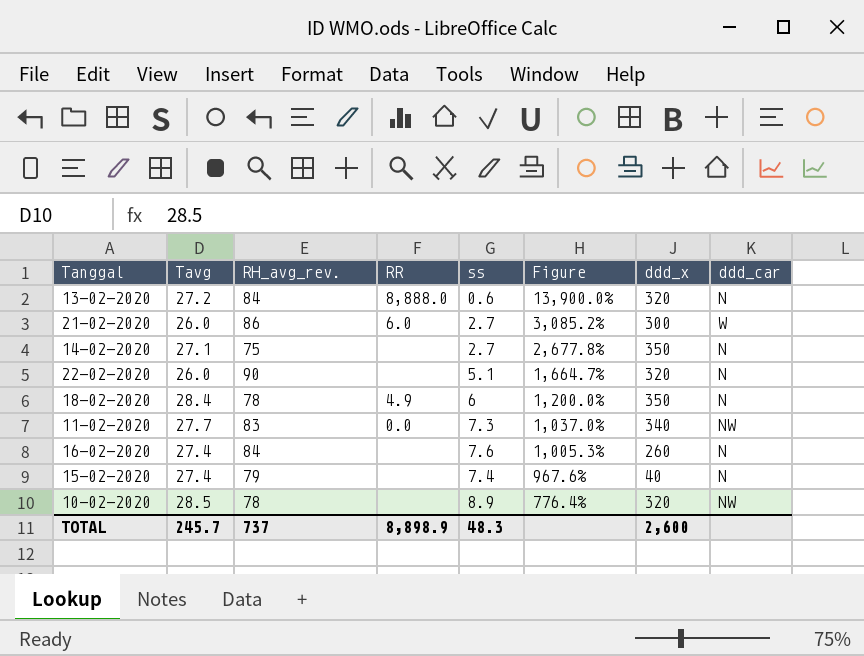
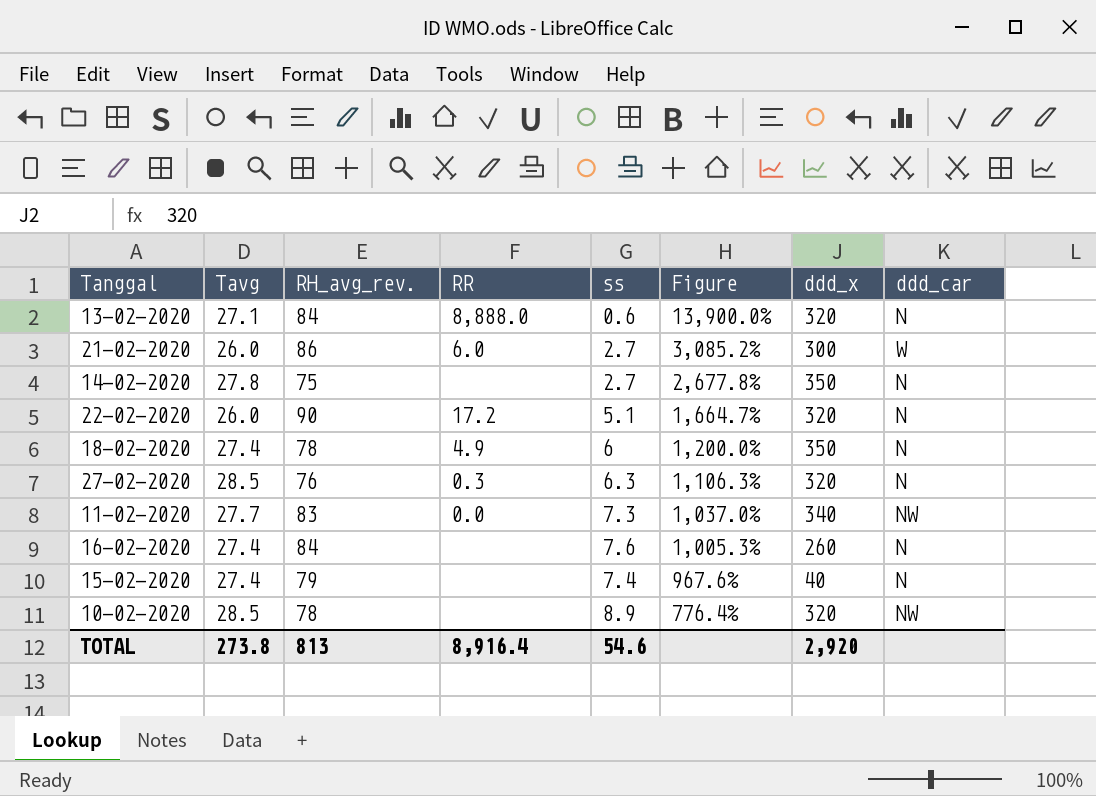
13-02-2020 | Tavg: 27.2 -> 27.1
14-02-2020 | Tavg: 27.1 -> 27.8
22-02-2020 | RR: none -> 17.2
18-02-2020 | Tavg: 28.4 -> 27.4
row 27-02-2020: none -> 28.5 | 76 | 0.3 | 6.3 | 1,106.3% | 320 | N
TOTAL | Tavg: 245.7 -> 273.8
TOTAL | RH_avg_rev.: 737 -> 813
TOTAL | RR: 8,898.9 -> 8,916.4
TOTAL | ss: 48.3 -> 54.6
TOTAL | ddd_x: 2,600 -> 2,920

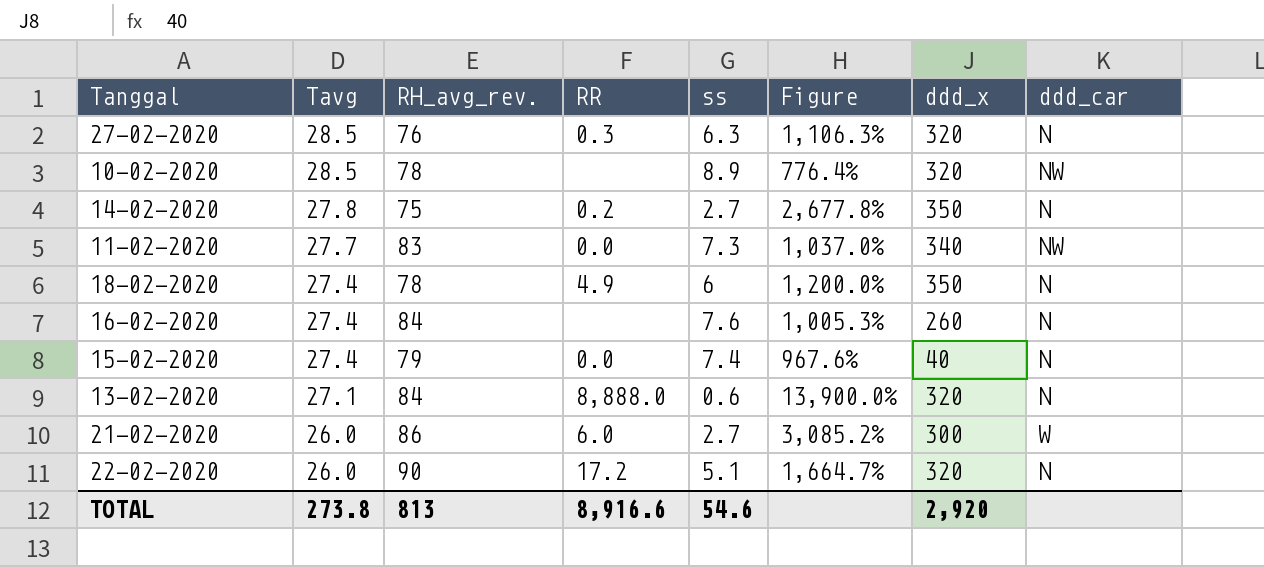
row order: Figure descending -> Tavg descending
14-02-2020 | RR: none -> 0.2
15-02-2020 | RR: none -> 0.0
TOTAL | RR: 8,916.4 -> 8,916.6

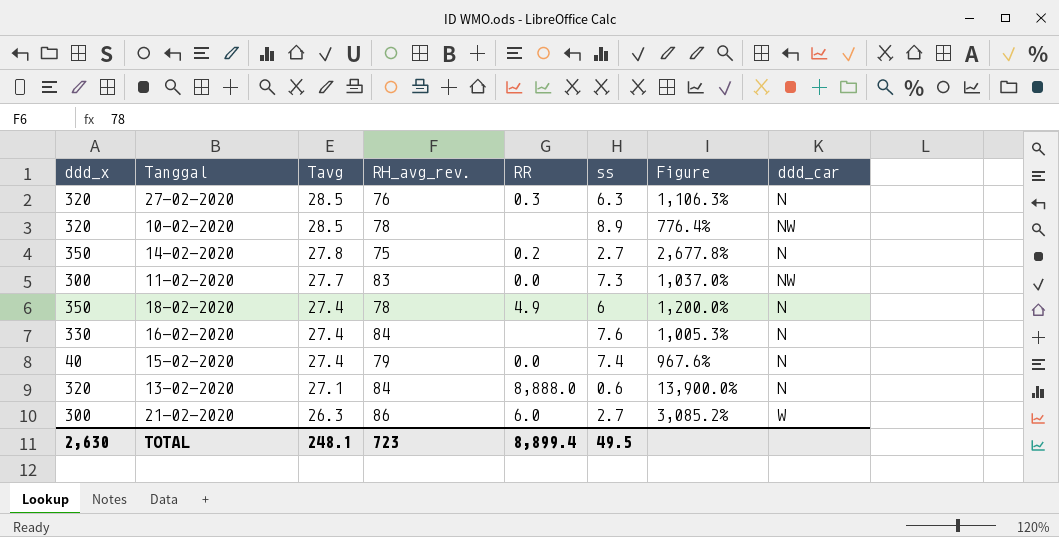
column ddd_x | position: 7 -> 1
row 22-02-2020: 26.0 | 90 | 17.2 | 5.1 | 1,664.7% | 320 | N -> none
11-02-2020 | ddd_x: 340 -> 300
16-02-2020 | ddd_x: 260 -> 330
21-02-2020 | Tavg: 26.0 -> 26.3
TOTAL | ddd_x: 2,920 -> 2,630
TOTAL | Tavg: 273.8 -> 248.1
TOTAL | RH_avg_rev.: 813 -> 723
TOTAL | RR: 8,916.6 -> 8,899.4
TOTAL | ss: 54.6 -> 49.5

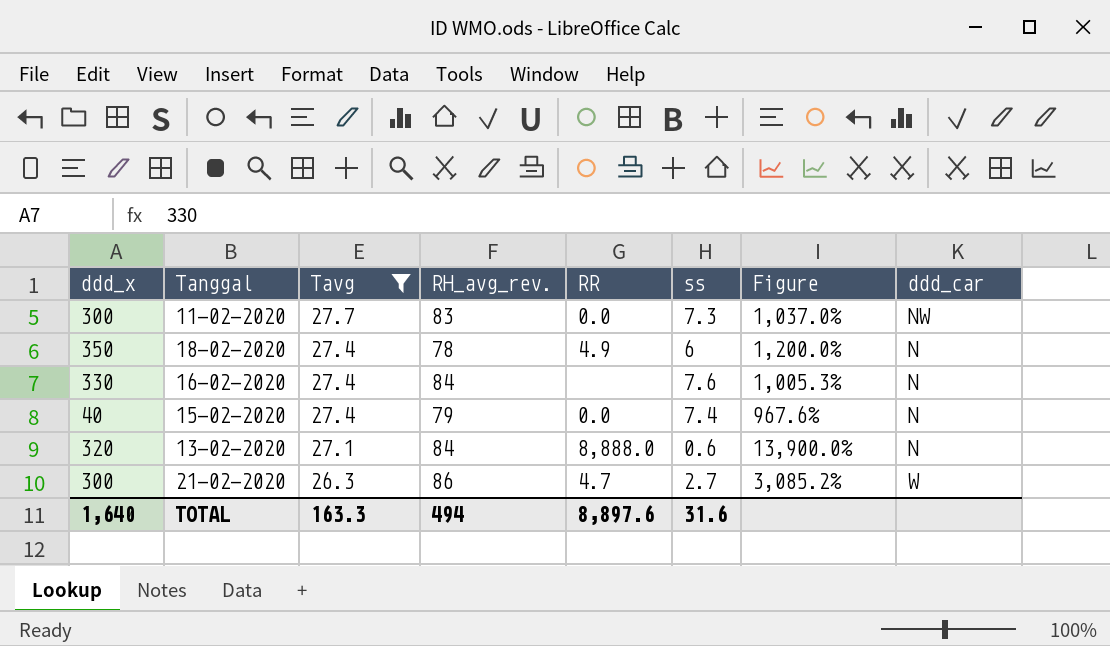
filter: none -> Tavg <= 27.7
21-02-2020 | RR: 6.0 -> 4.7
TOTAL | ddd_x: 2,630 -> 1,640
TOTAL | Tavg: 248.1 -> 163.3
TOTAL | RH_avg_rev.: 723 -> 494
TOTAL | RR: 8,899.4 -> 8,897.6
TOTAL | ss: 49.5 -> 31.6

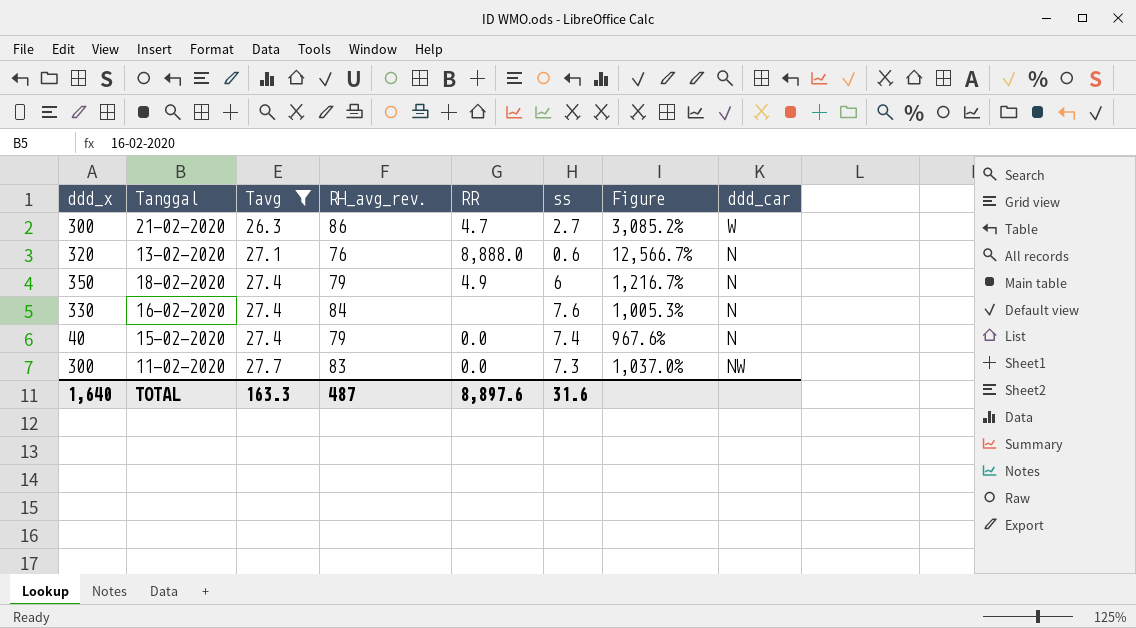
row order: Tavg descending -> Tavg ascending
13-02-2020 | RH_avg_rev.: 84 -> 76
13-02-2020 | Figure: 13,900.0% -> 12,566.7%
18-02-2020 | RH_avg_rev.: 78 -> 79
18-02-2020 | Figure: 1,200.0% -> 1,216.7%
TOTAL | RH_avg_rev.: 494 -> 487

